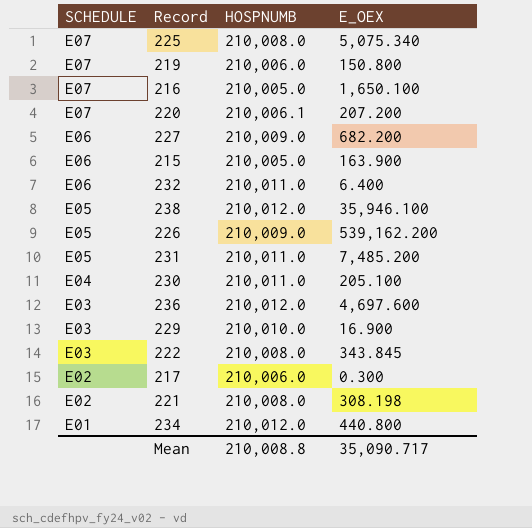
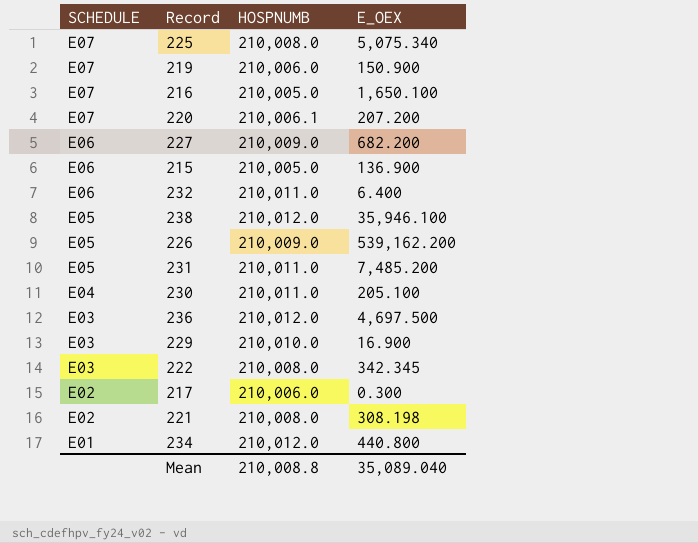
219 | E_OEX: 150.800 -> 150.900
215 | E_OEX: 163.900 -> 136.900
236 | E_OEX: 4,697.600 -> 4,697.500
222 | E_OEX: 343.845 -> 342.345
Mean | E_OEX: 35,090.717 -> 35,089.040

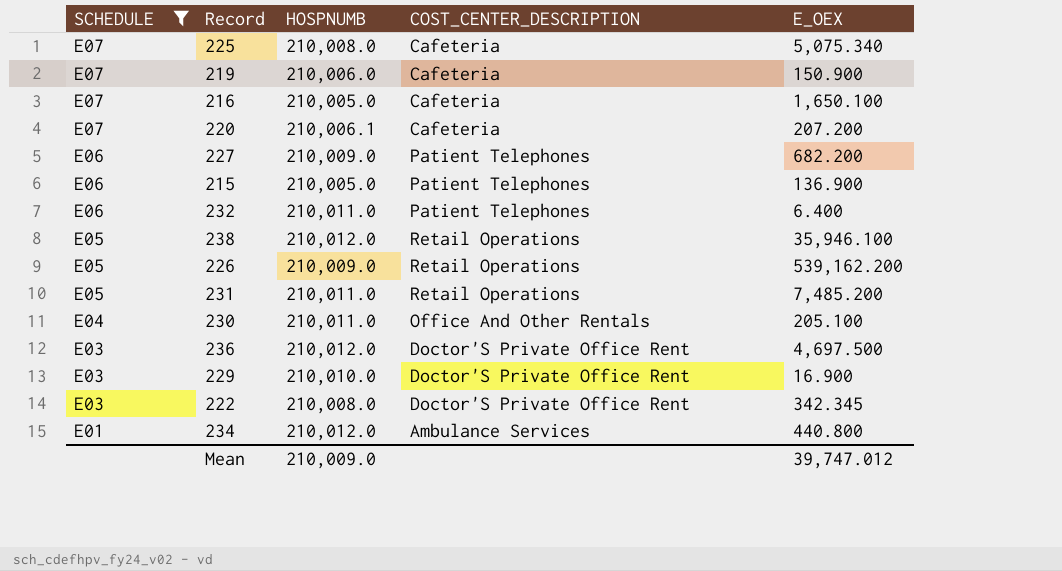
filter: none -> SCHEDULE != E02
column COST_CENTER_DESCRIPTION | position: none -> 4
Mean | HOSPNUMB: 210,008.8 -> 210,009.0
Mean | E_OEX: 35,089.040 -> 39,747.012

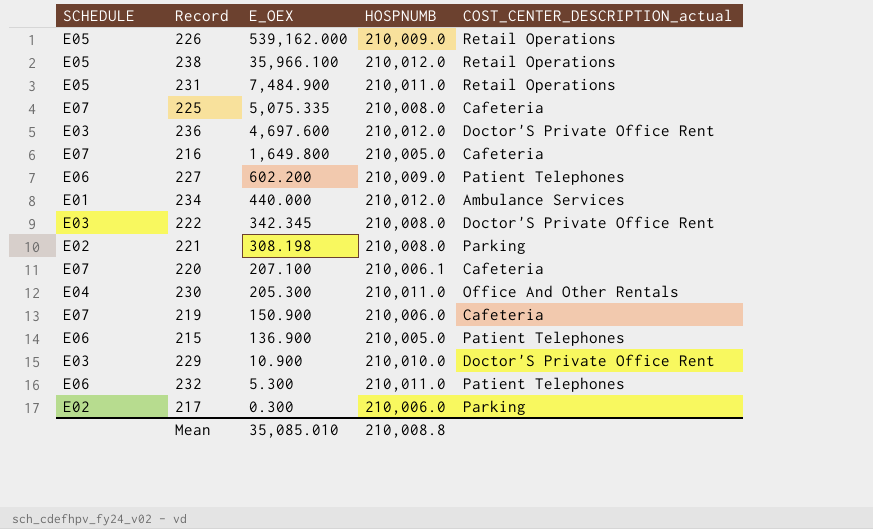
filter: SCHEDULE != E02 -> none
row order: SCHEDULE descending -> E_OEX descending
column E_OEX | position: 5 -> 3
column name: COST_CENTER_DESCRIPTION -> COST_CENTER_DESCRIPTION_actual
226 | E_OEX: 539,162.200 -> 539,162.000
238 | E_OEX: 35,946.100 -> 35,966.100
231 | E_OEX: 7,485.200 -> 7,484.900
225 | E_OEX: 5,075.340 -> 5,075.335
236 | E_OEX: 4,697.500 -> 4,697.600
216 | E_OEX: 1,650.100 -> 1,649.800
227 | E_OEX: 682.200 -> 602.200
234 | E_OEX: 440.800 -> 440.000
220 | E_OEX: 207.200 -> 207.100
230 | E_OEX: 205.100 -> 205.300
229 | E_OEX: 16.900 -> 10.900
232 | E_OEX: 6.400 -> 5.300
Mean | E_OEX: 39,747.012 -> 35,085.010
Mean | HOSPNUMB: 210,009.0 -> 210,008.8

